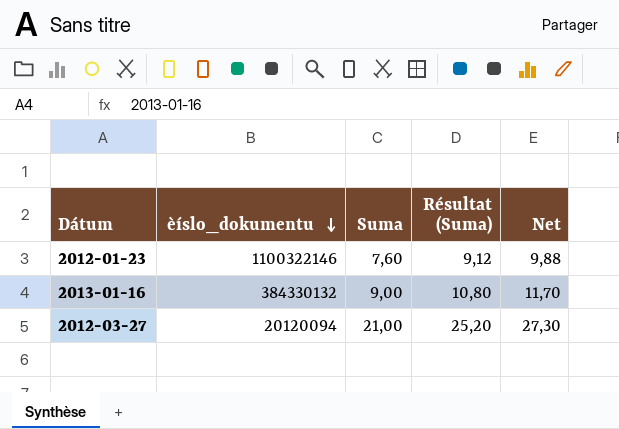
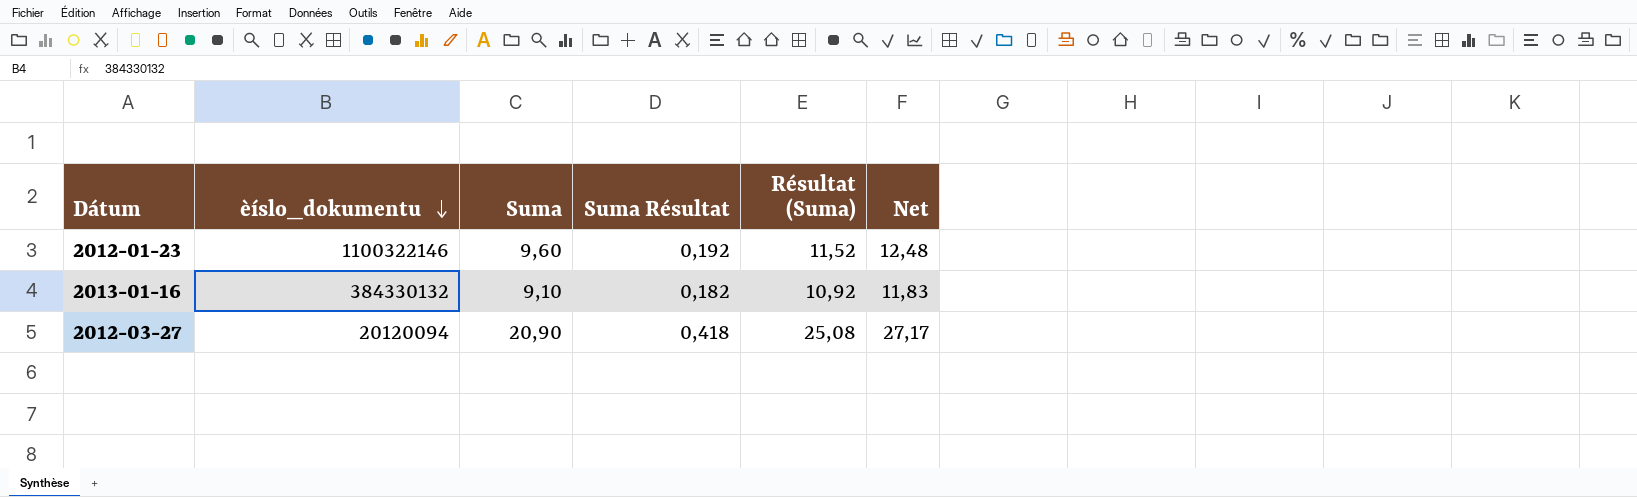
column Suma Résultat | formula: none -> [Suma] * 0,02
2012-01-23 | Suma: 7,60 -> 9,60
2012-01-23 | Résultat (Suma): 9,12 -> 11,52
2012-01-23 | Net: 9,88 -> 12,48
2013-01-16 | Suma: 9,00 -> 9,10
2013-01-16 | Résultat (Suma): 10,80 -> 10,92
2013-01-16 | Net: 11,70 -> 11,83
2012-03-27 | Suma: 21,00 -> 20,90
2012-03-27 | Résultat (Suma): 25,20 -> 25,08
2012-03-27 | Net: 27,30 -> 27,17

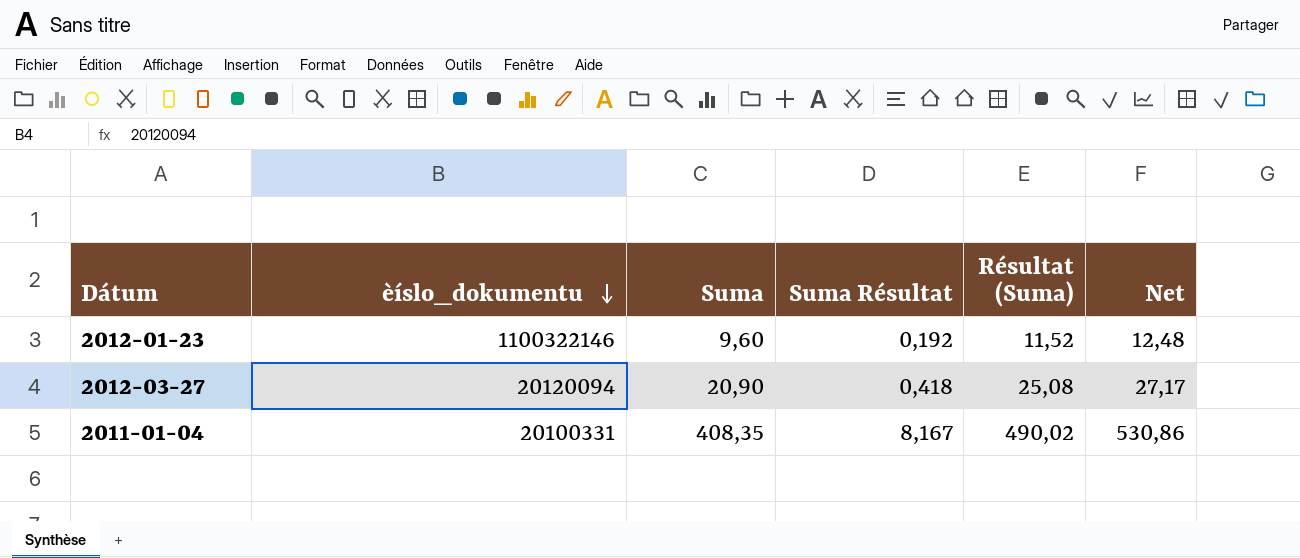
row 2013-01-16: 384330132 | 9,10 | 0,182 | 10,92 | 11,83 -> none
row 2011-01-04: none -> 20100331 | 408,35 | 8,167 | 490,02 | 530,86

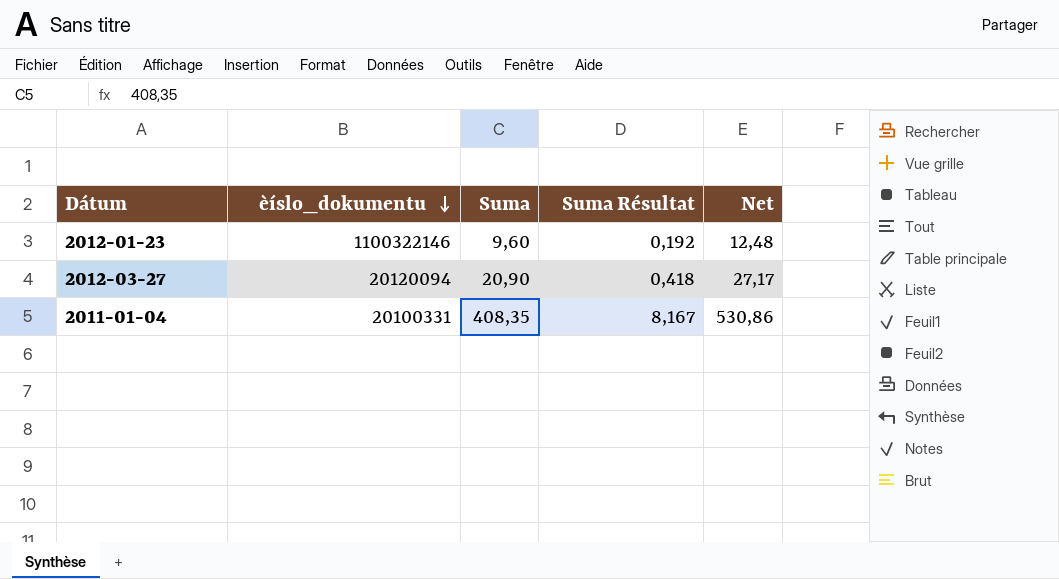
column Résultat (Suma) | formula: [Suma] * 1,2 -> none

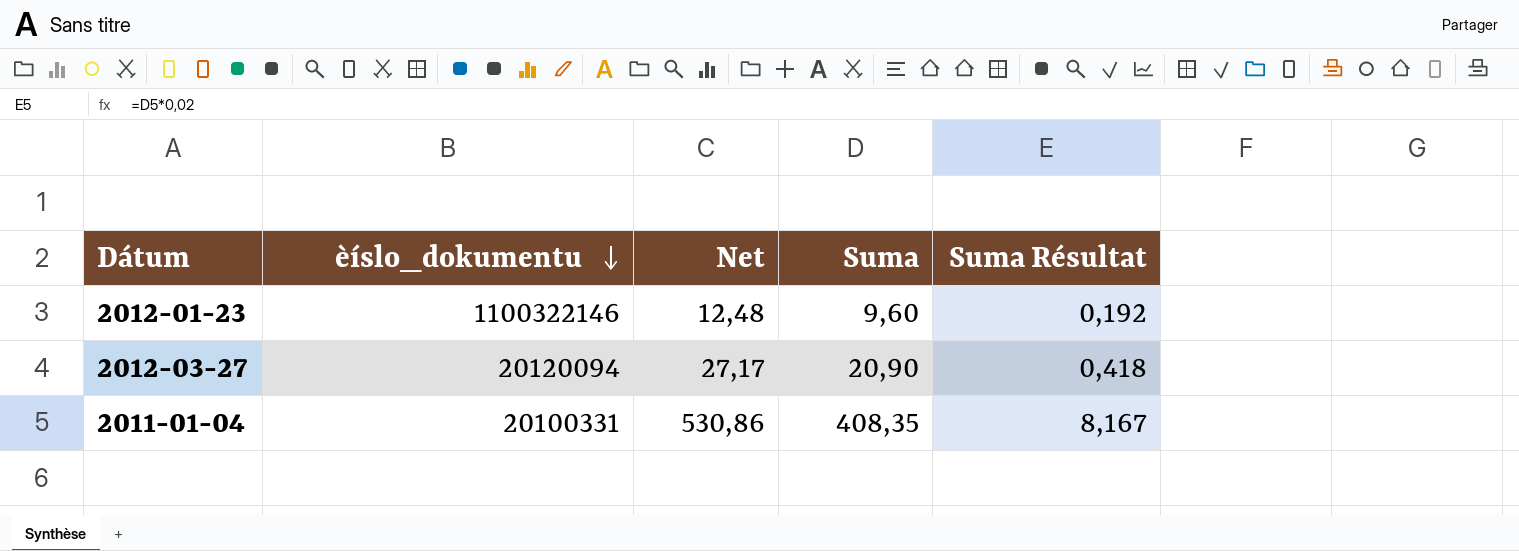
column Net | position: 5 -> 3

